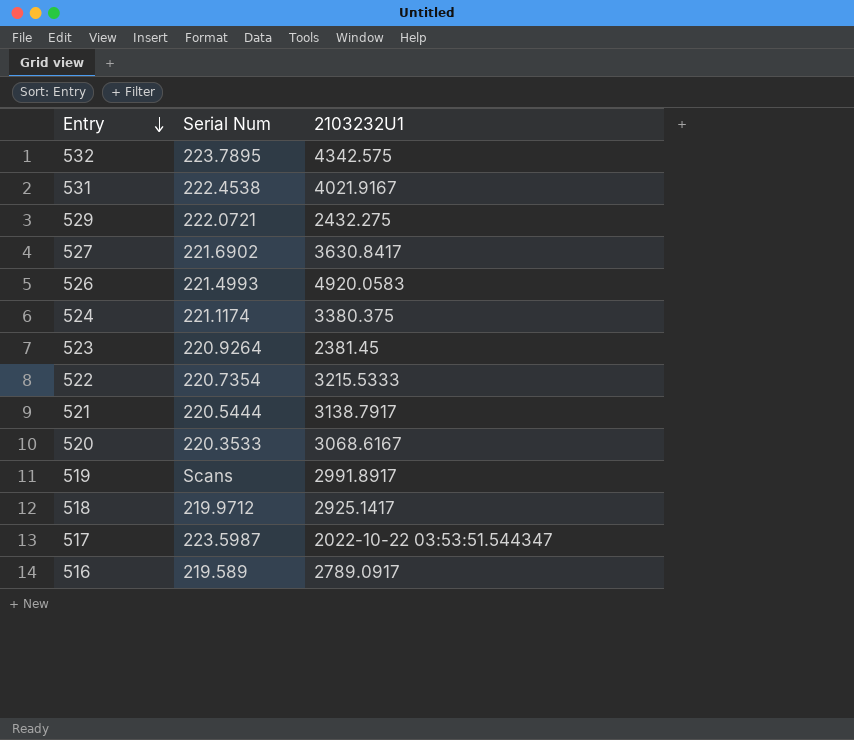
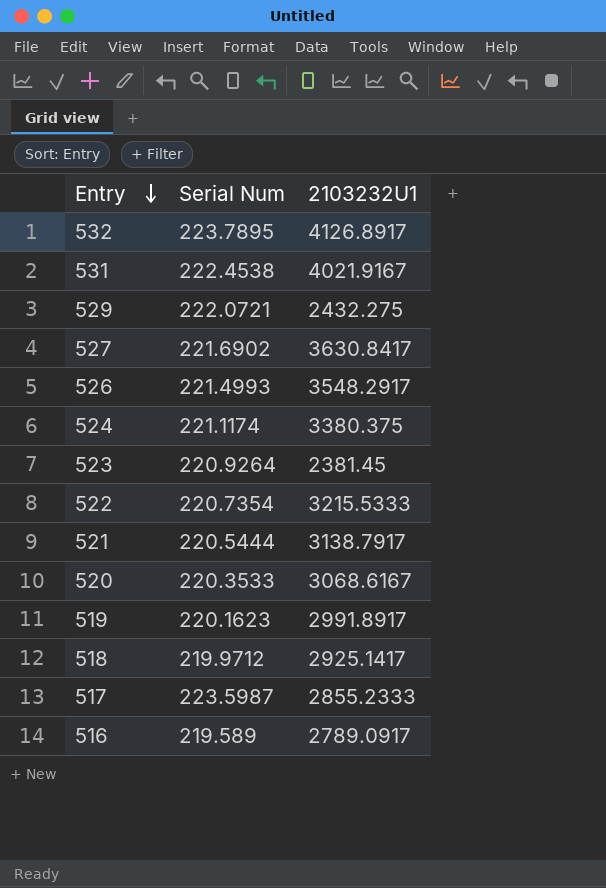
532 | 2103232U1: 4342.575 -> 4126.8917
526 | 2103232U1: 4920.0583 -> 3548.2917
519 | Serial Num: Scans -> 220.1623
517 | 2103232U1: 2022-10-22 03:53:51.544347 -> 2855.2333

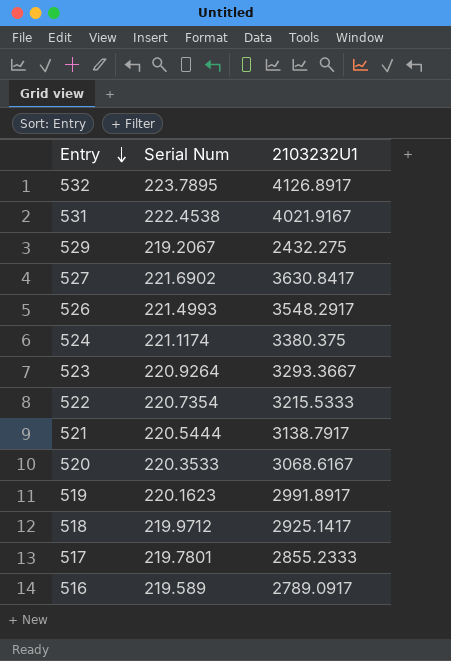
529 | Serial Num: 222.0721 -> 219.2067
523 | 2103232U1: 2381.45 -> 3293.3667
517 | Serial Num: 223.5987 -> 219.7801

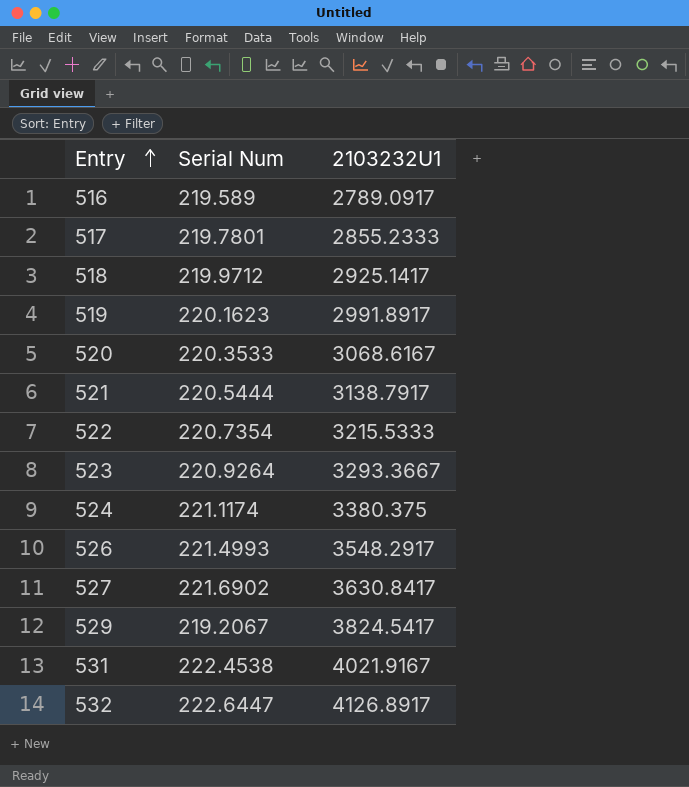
row order: Entry descending -> Entry ascending
529 | 2103232U1: 2432.275 -> 3824.5417
532 | Serial Num: 223.7895 -> 222.6447

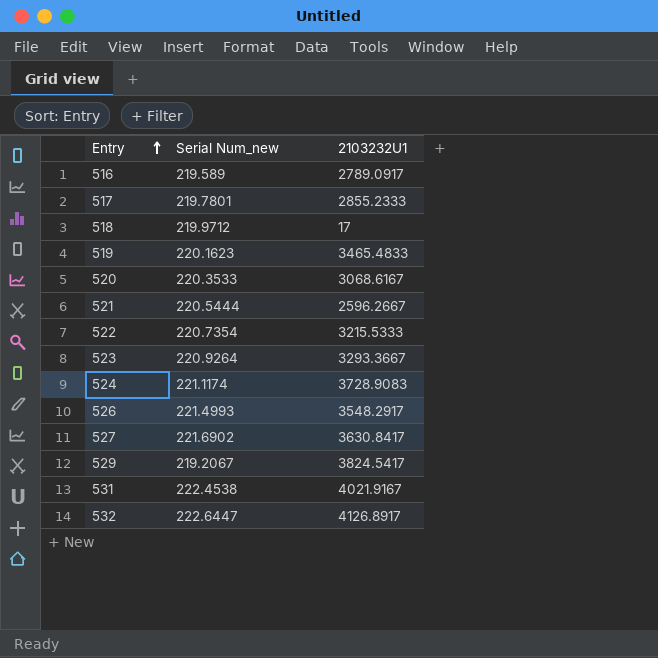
column name: Serial Num -> Serial Num_new
518 | 2103232U1: 2925.1417 -> 17
519 | 2103232U1: 2991.8917 -> 3465.4833
521 | 2103232U1: 3138.7917 -> 2596.2667
524 | 2103232U1: 3380.375 -> 3728.9083

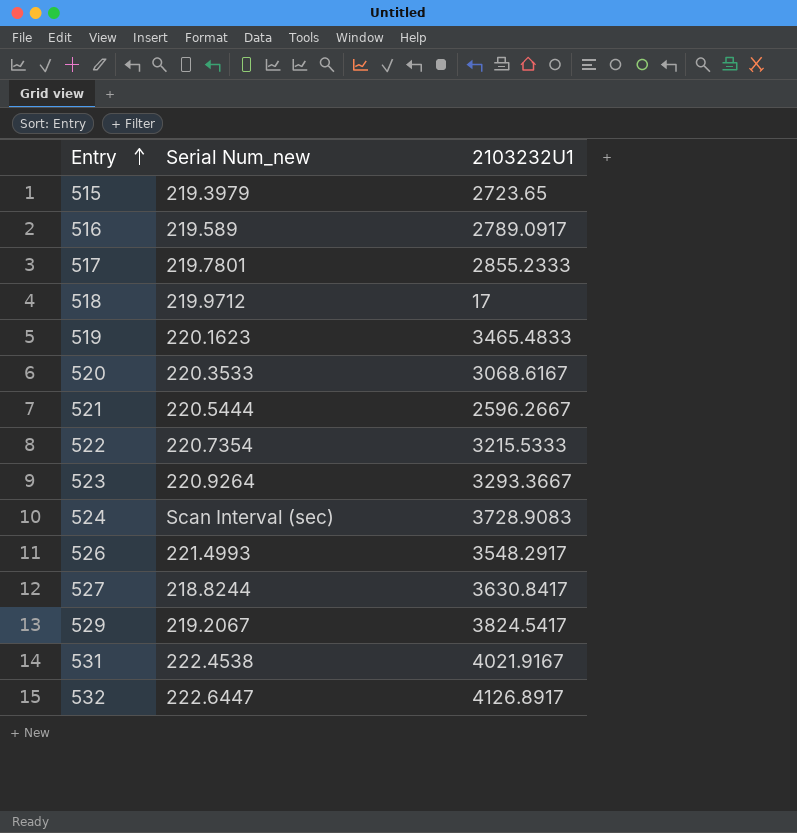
row 515: none -> 219.3979 | 2723.65
524 | Serial Num_new: 221.1174 -> Scan Interval (sec)
527 | Serial Num_new: 221.6902 -> 218.8244

